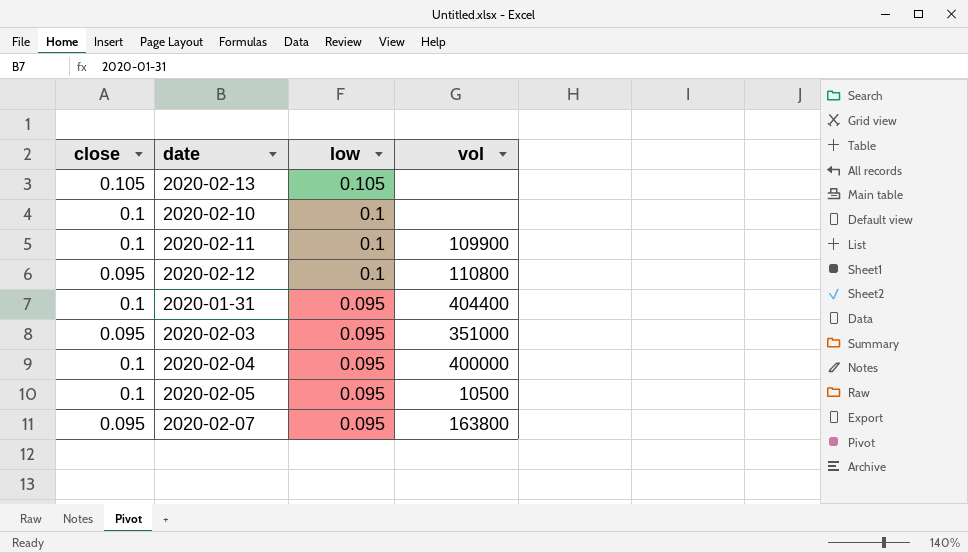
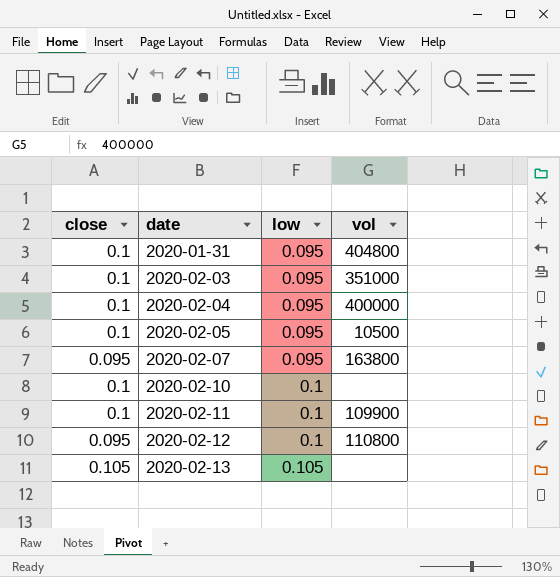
row order: low descending -> date ascending
2020-01-31 | vol: 404400 -> 404800
2020-02-03 | close: 0.095 -> 0.1

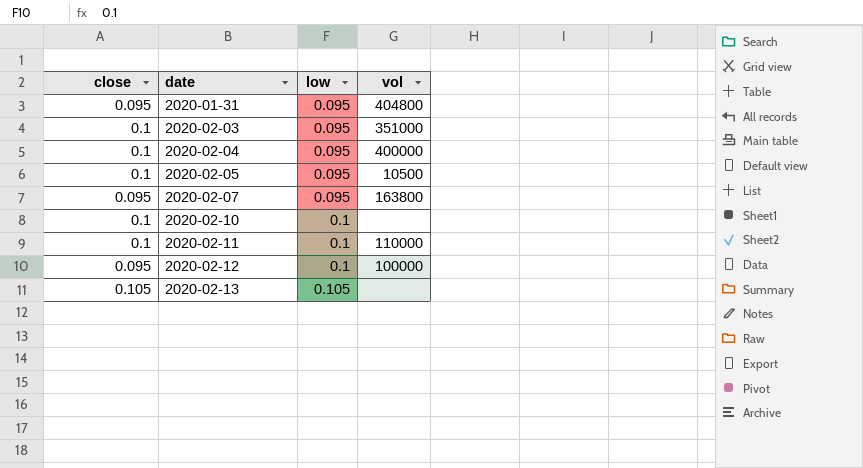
2020-01-31 | close: 0.1 -> 0.095
2020-02-11 | vol: 109900 -> 110000
2020-02-12 | vol: 110800 -> 100000

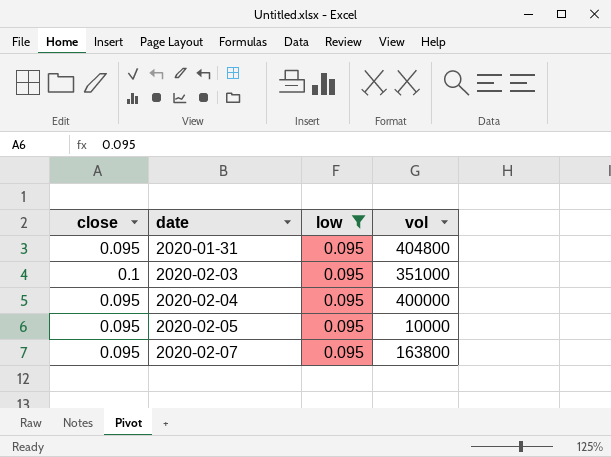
filter: none -> low = 0.095
2020-02-04 | close: 0.1 -> 0.095
2020-02-05 | close: 0.1 -> 0.095
2020-02-05 | vol: 10500 -> 10000

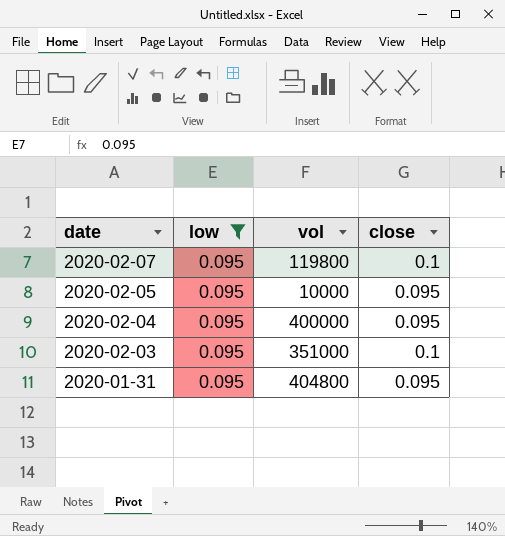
row order: date ascending -> date descending
column close | position: 1 -> 4
2020-02-07 | vol: 163800 -> 119800
2020-02-07 | close: 0.095 -> 0.1

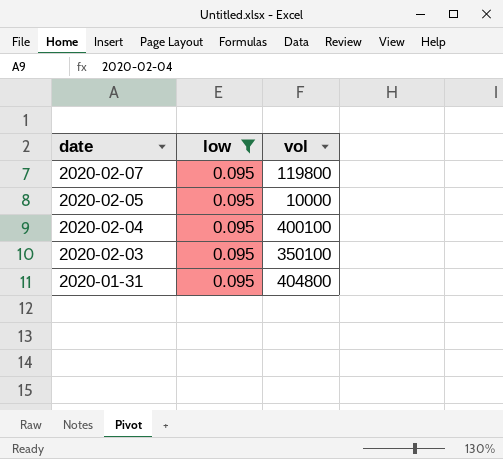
column close | position: 4 -> none
2020-02-04 | vol: 400000 -> 400100
2020-02-03 | vol: 351000 -> 350100

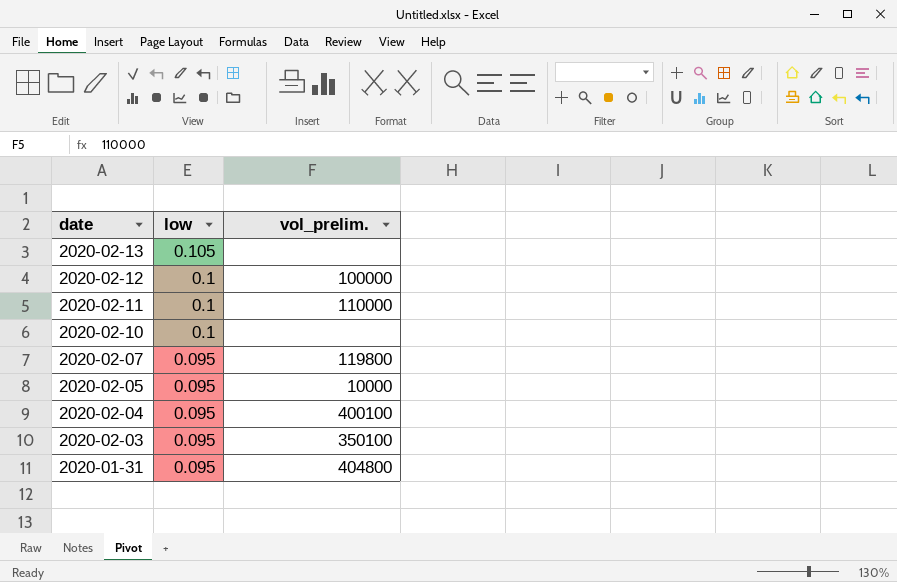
filter: low = 0.095 -> none
column name: vol -> vol_prelim.

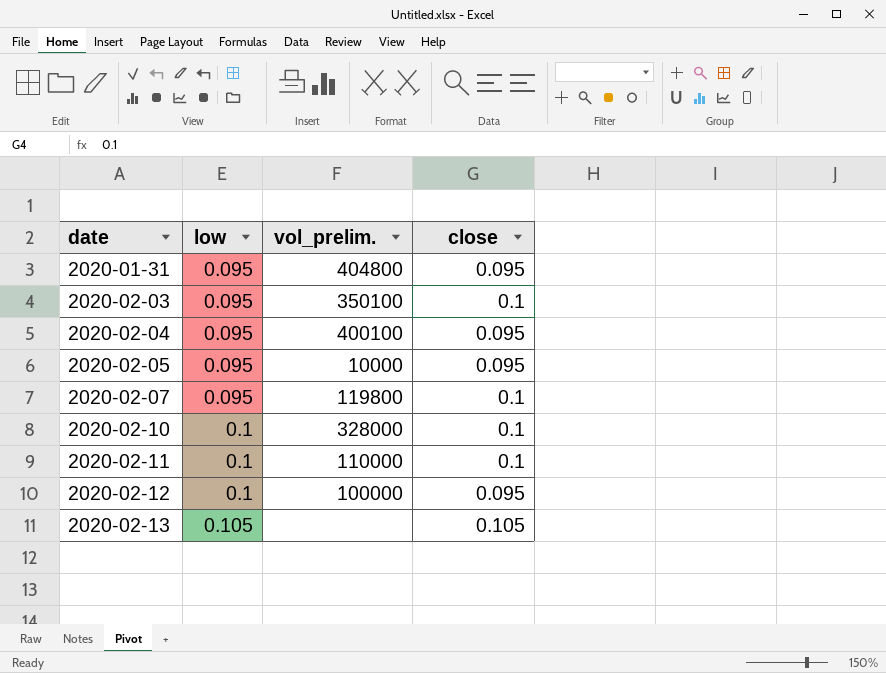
row order: date descending -> date ascending
column close | position: none -> 4
2020-02-10 | vol_prelim.: none -> 328000

